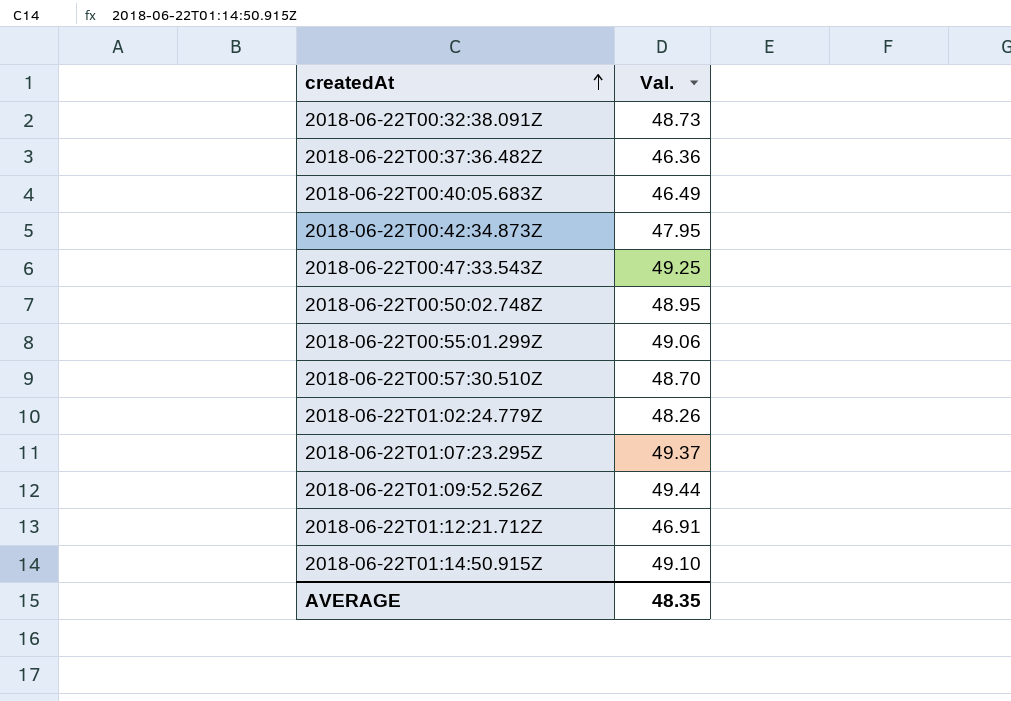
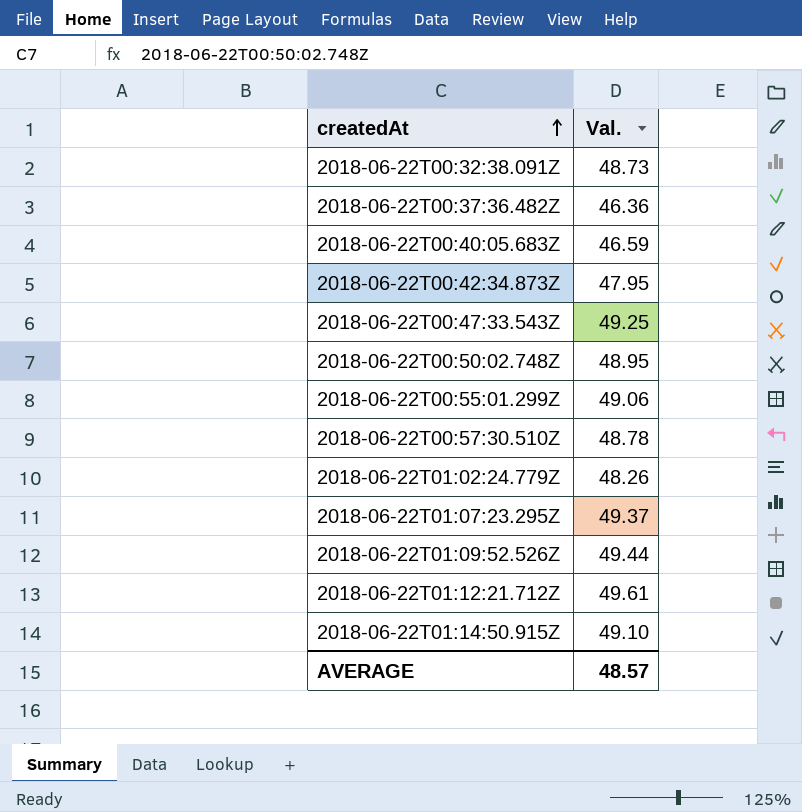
2018-06-22T00:40:05.683Z | Val.: 46.49 -> 46.59
2018-06-22T00:57:30.510Z | Val.: 48.70 -> 48.78
2018-06-22T01:12:21.712Z | Val.: 46.91 -> 49.61
AVERAGE | Val.: 48.35 -> 48.57

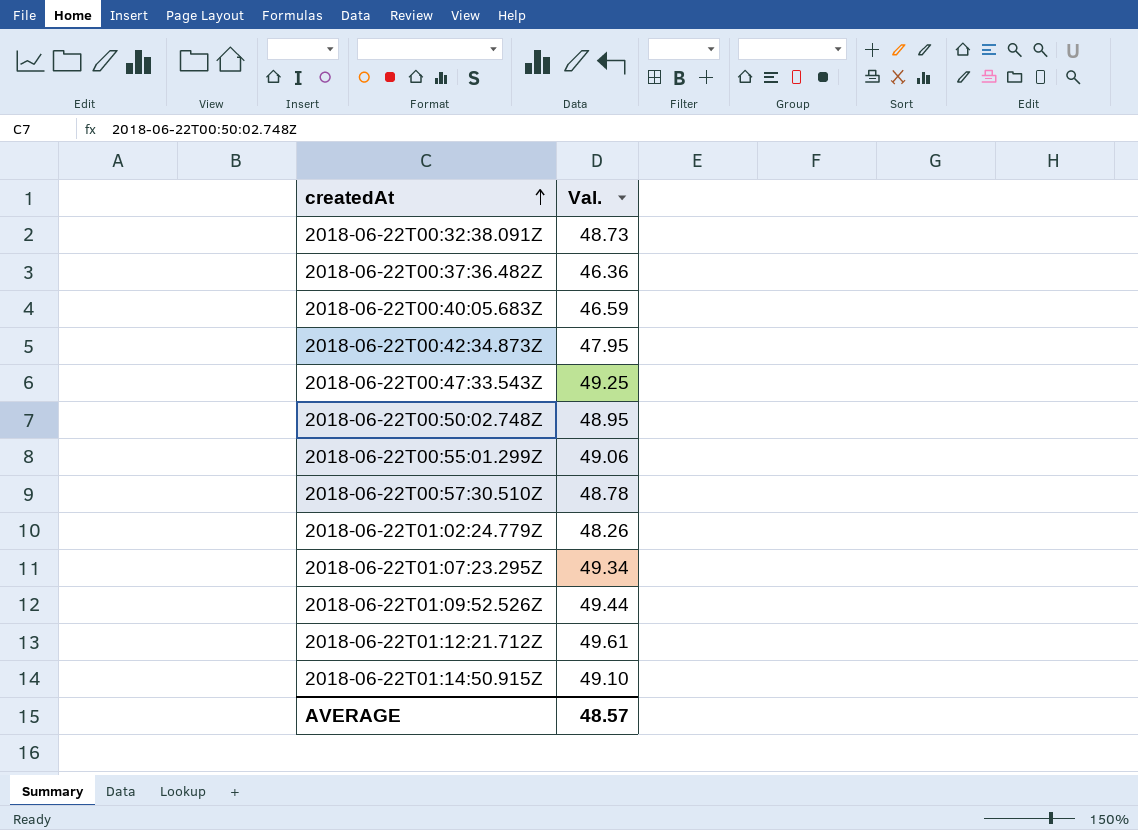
2018-06-22T01:07:23.295Z | Val.: 49.37 -> 49.34

